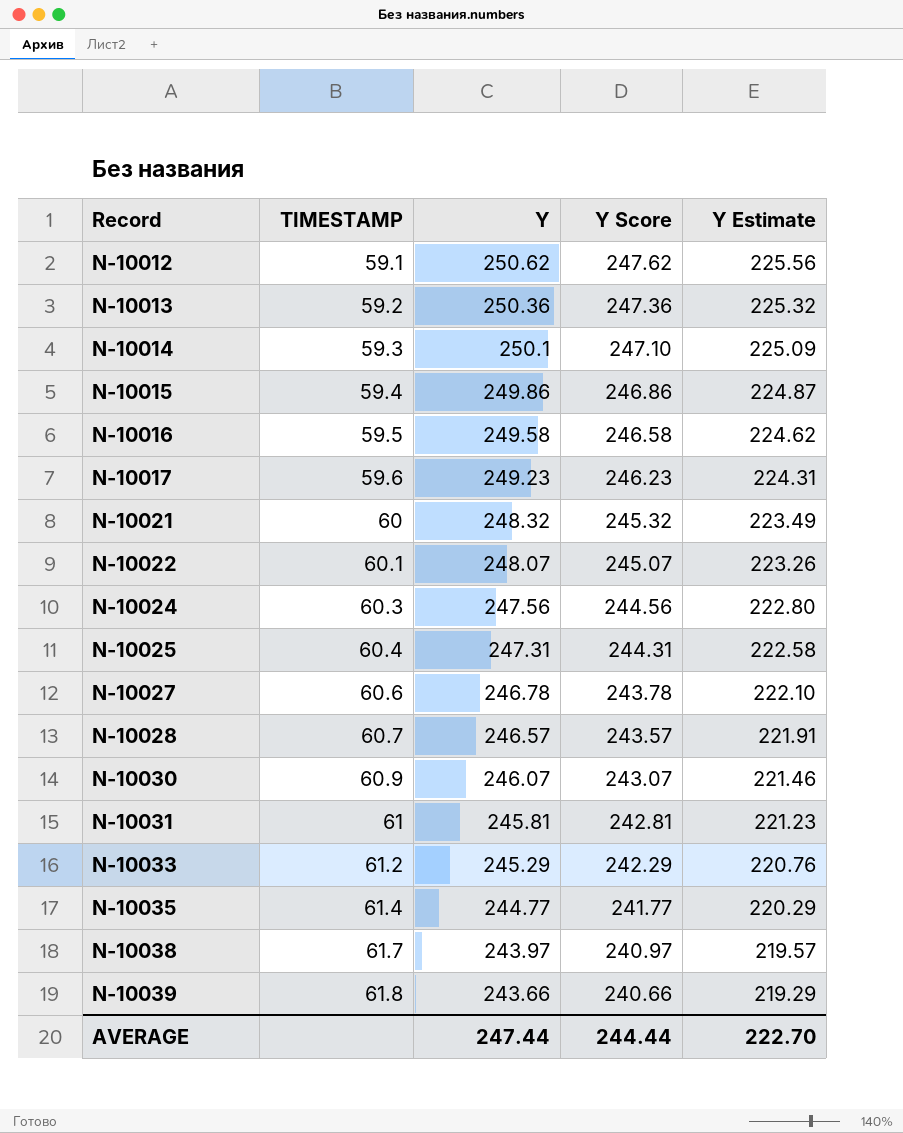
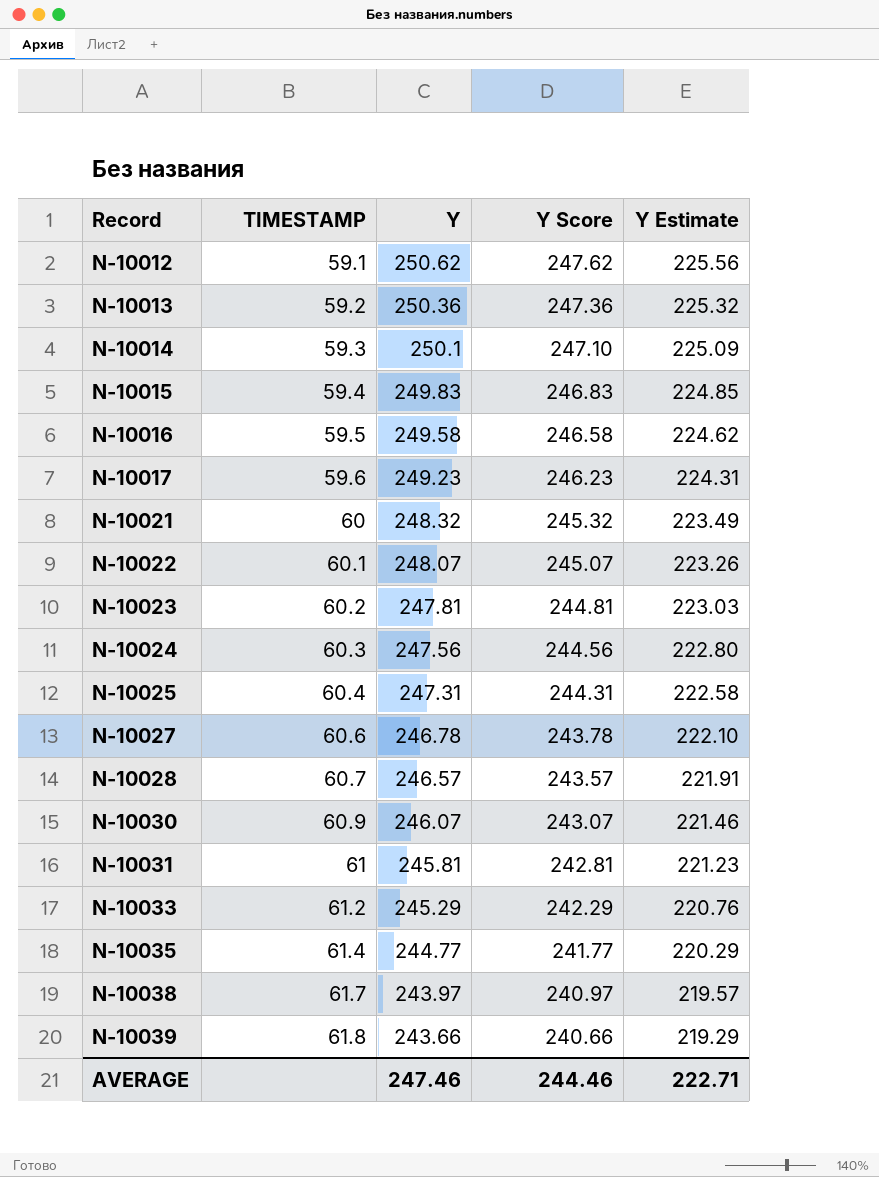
N-10015 | Y: 249.86 -> 249.83
N-10015 | Y Score: 246.86 -> 246.83
N-10015 | Y Estimate: 224.87 -> 224.85
row N-10023: none -> 60.2 | 247.81 | 244.81 | 223.03
AVERAGE | Y: 247.44 -> 247.46
AVERAGE | Y Score: 244.44 -> 244.46
AVERAGE | Y Estimate: 222.70 -> 222.71

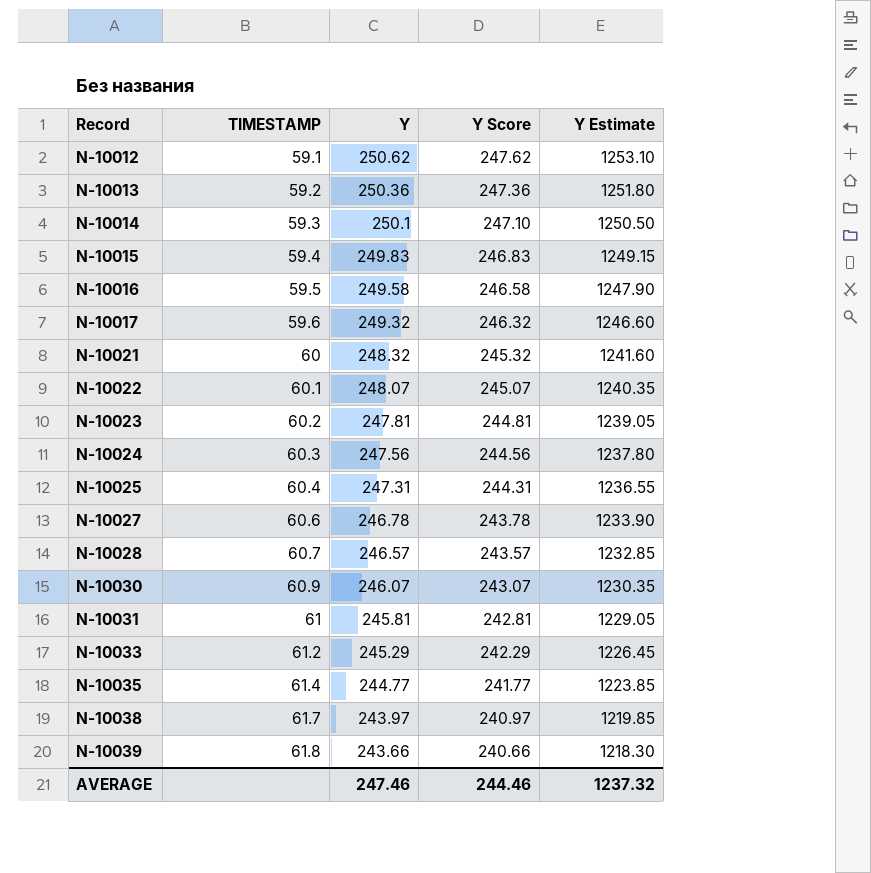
column Y Estimate | formula: [Y] * 0.9 -> [Y] * 5
N-10017 | Y: 249.23 -> 249.32
N-10017 | Y Score: 246.23 -> 246.32
AVERAGE | Y Estimate: 222.71 -> 1237.32

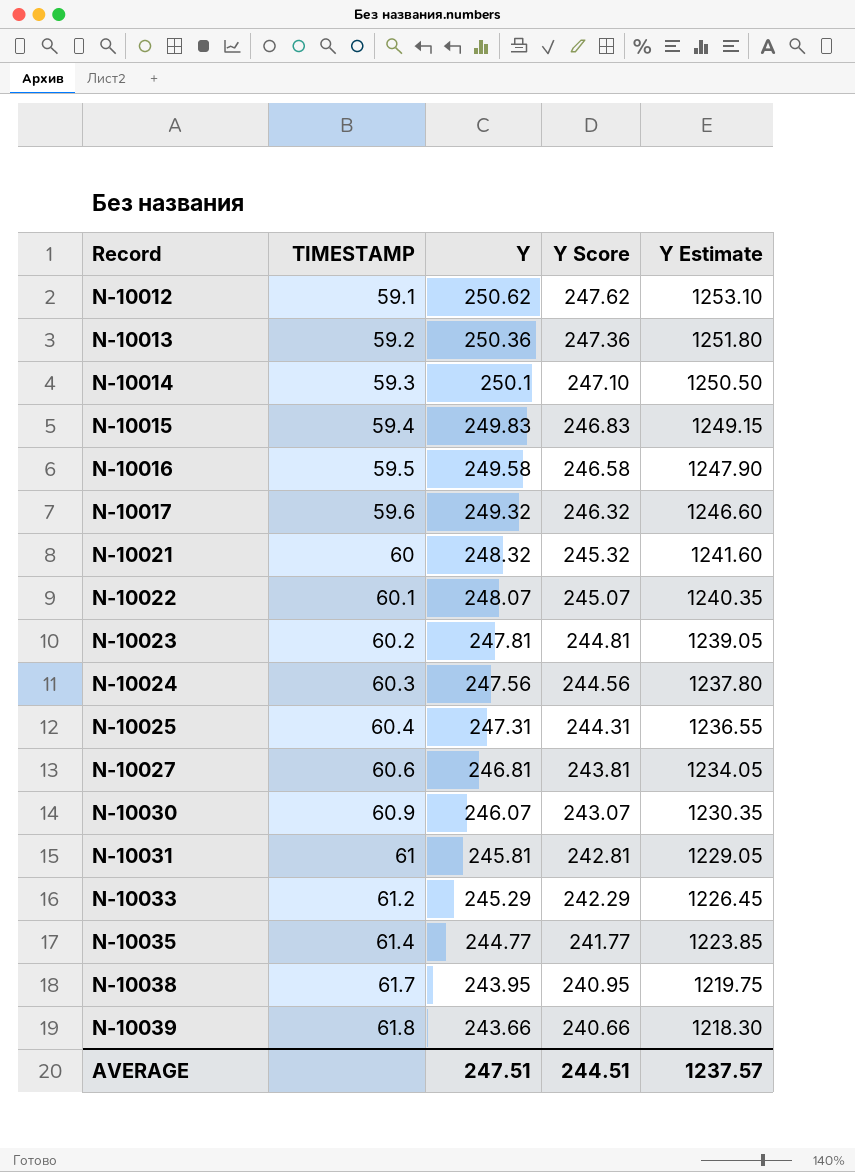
row N-10028: 60.7 | 246.57 | 243.57 | 1232.85 -> none
N-10027 | Y: 246.78 -> 246.81
N-10027 | Y Score: 243.78 -> 243.81
N-10027 | Y Estimate: 1233.90 -> 1234.05
N-10038 | Y: 243.97 -> 243.95
N-10038 | Y Score: 240.97 -> 240.95
N-10038 | Y Estimate: 1219.85 -> 1219.75
AVERAGE | Y: 247.46 -> 247.51
AVERAGE | Y Score: 244.46 -> 244.51
AVERAGE | Y Estimate: 1237.32 -> 1237.57

